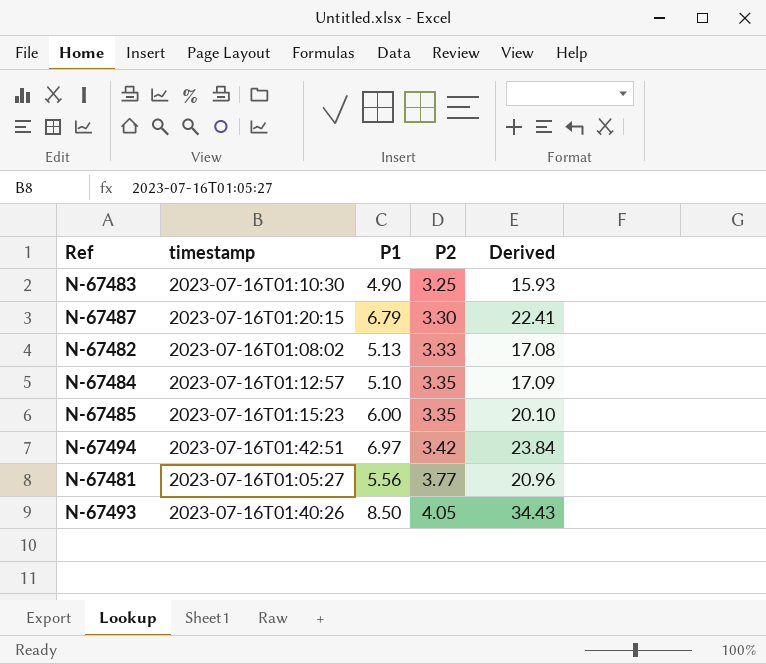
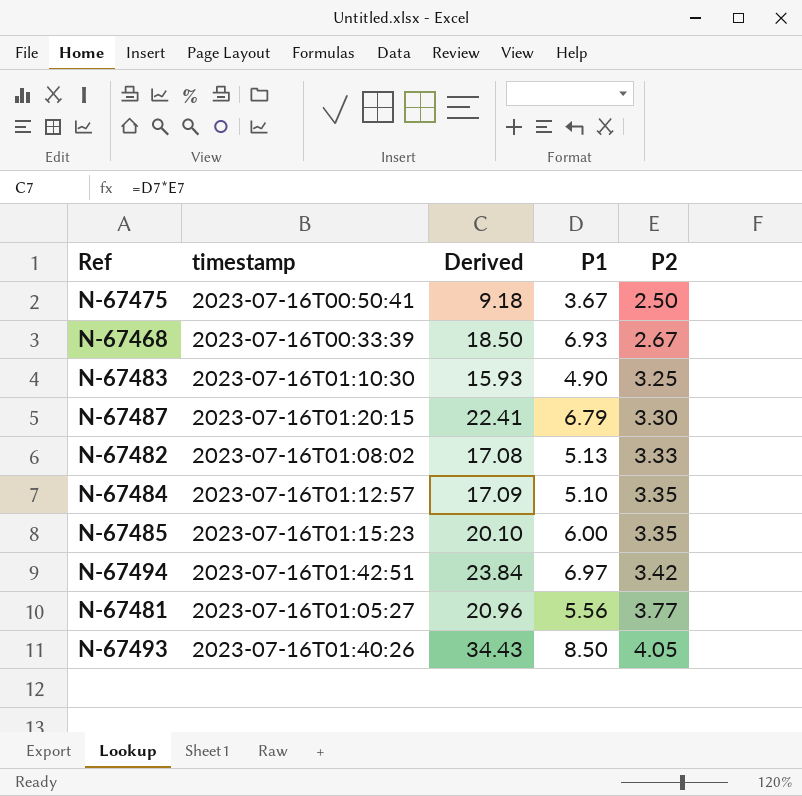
column Derived | position: 5 -> 3
row N-67475: none -> 2023-07-16T00:50:41 | 9.18 | 3.67 | 2.50
row N-67468: none -> 2023-07-16T00:33:39 | 18.50 | 6.93 | 2.67

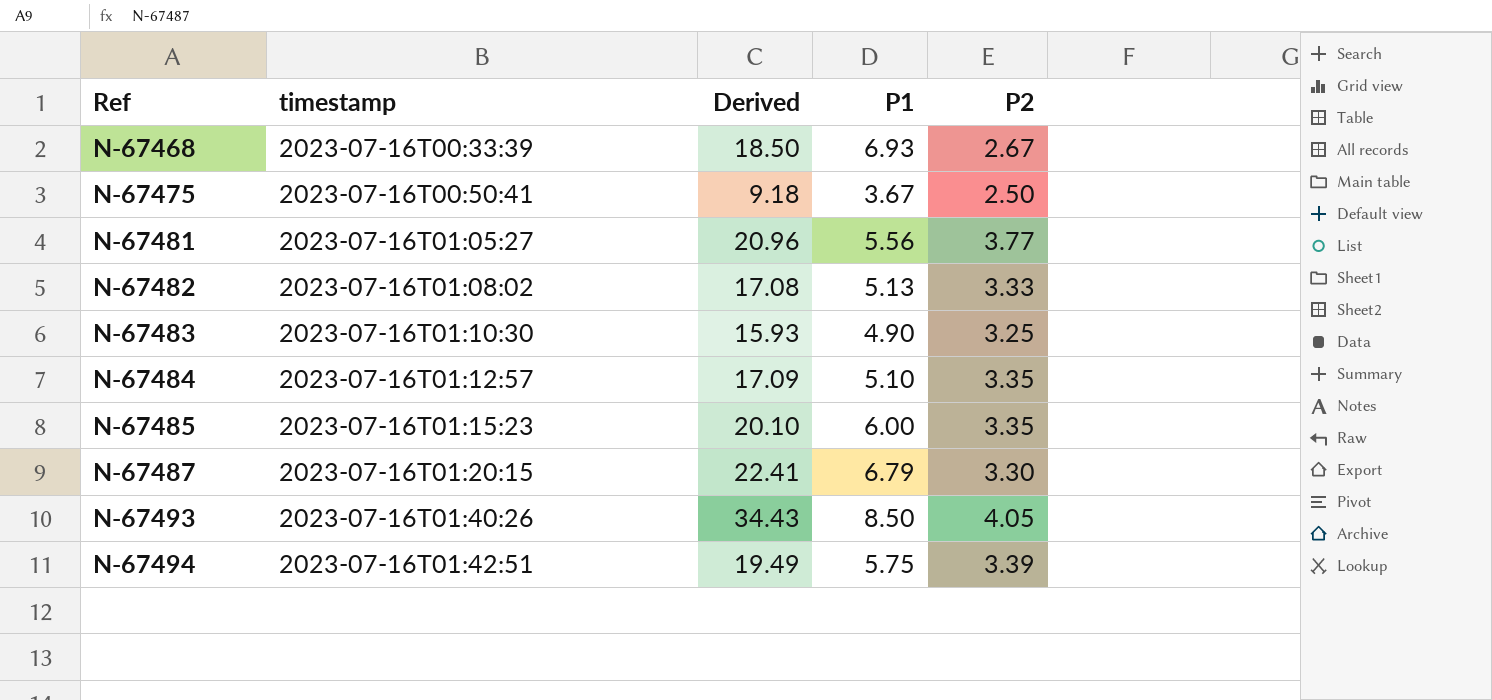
row order: P2 ascending -> Ref ascending
N-67494 | Derived: 23.84 -> 19.49
N-67494 | P1: 6.97 -> 5.75
N-67494 | P2: 3.42 -> 3.39

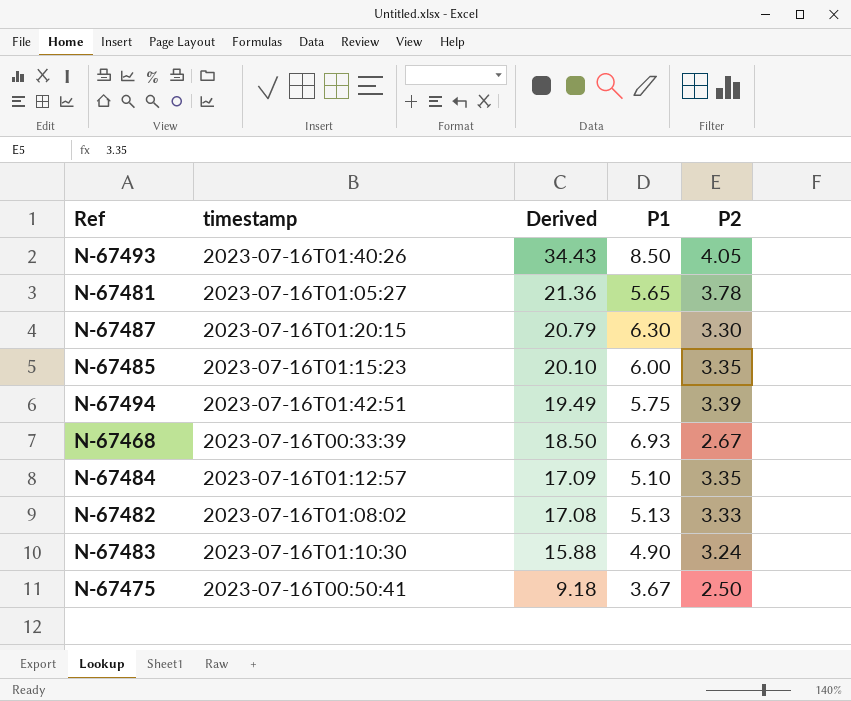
row order: Ref ascending -> Derived descending
N-67481 | Derived: 20.96 -> 21.36
N-67481 | P1: 5.56 -> 5.65
N-67481 | P2: 3.77 -> 3.78
N-67487 | Derived: 22.41 -> 20.79
N-67487 | P1: 6.79 -> 6.30
N-67483 | Derived: 15.93 -> 15.88
N-67483 | P2: 3.25 -> 3.24

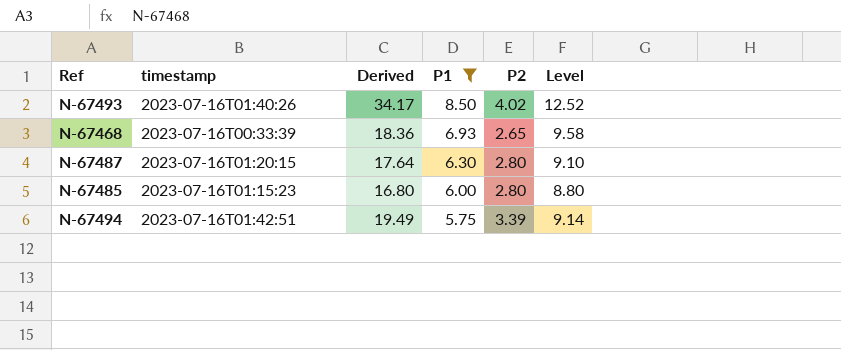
filter: none -> P1 >= 5.75
row order: Derived descending -> P1 descending
column Level | formula: none -> [P1] + [P2]
N-67493 | Derived: 34.43 -> 34.17
N-67493 | P2: 4.05 -> 4.02
N-67468 | Derived: 18.50 -> 18.36
N-67468 | P2: 2.67 -> 2.65
N-67487 | Derived: 20.79 -> 17.64
N-67487 | P2: 3.30 -> 2.80
N-67485 | Derived: 20.10 -> 16.80
N-67485 | P2: 3.35 -> 2.80

